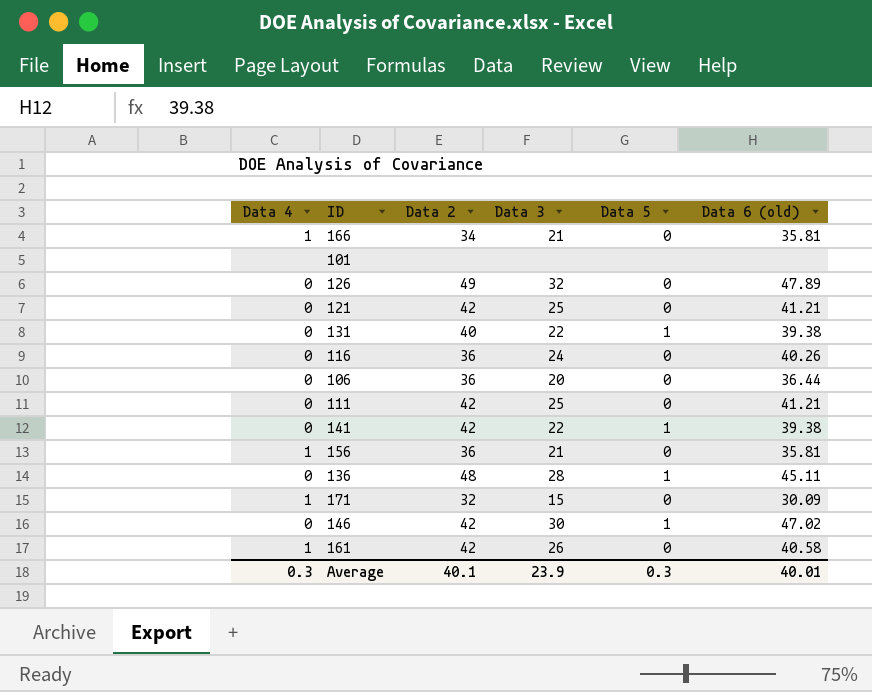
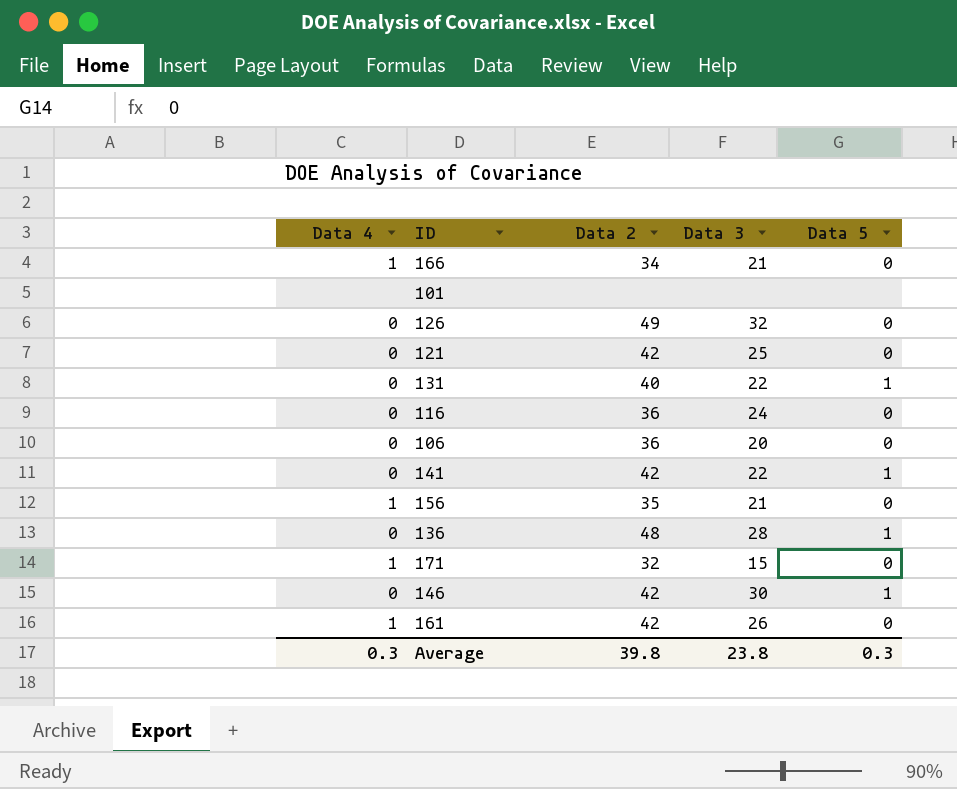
column Data 6 (old) | position: 6 -> none
row 111: 0 | 42 | 25 | 0 | 41.21 -> none
156 | Data 2: 36 -> 35
Average | Data 2: 40.1 -> 39.8
Average | Data 3: 23.9 -> 23.8

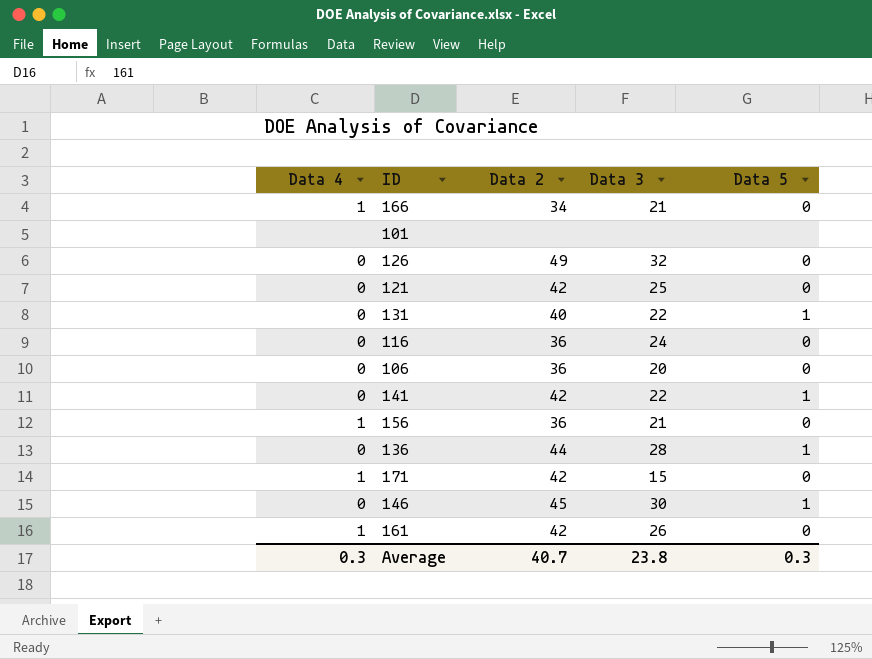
156 | Data 2: 35 -> 36
136 | Data 2: 48 -> 44
171 | Data 2: 32 -> 42
146 | Data 2: 42 -> 45
Average | Data 2: 39.8 -> 40.7

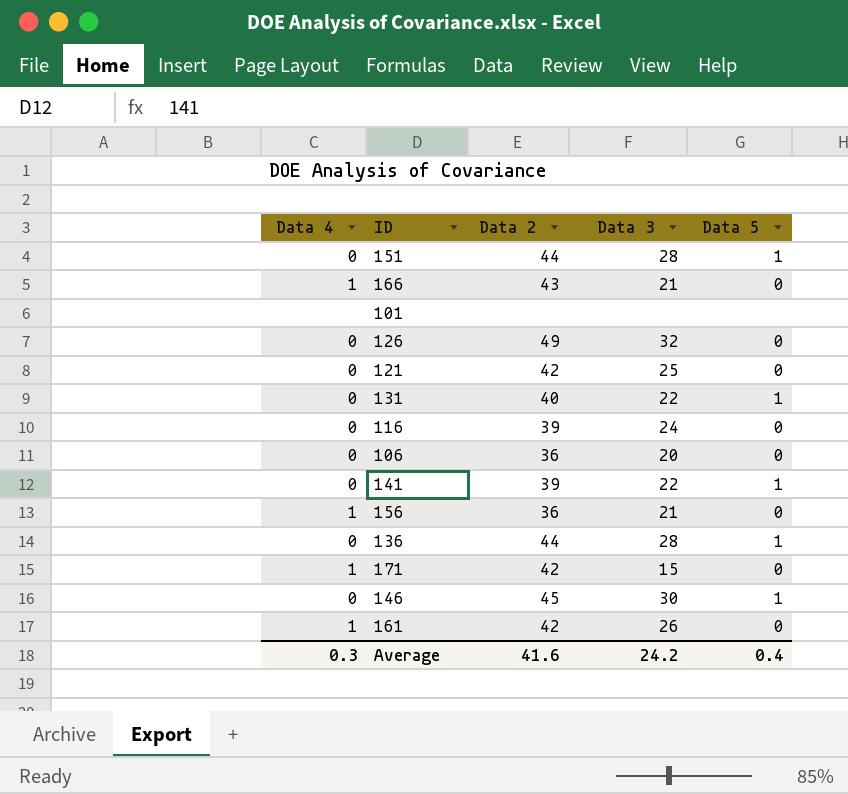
row 151: none -> 0 | 44 | 28 | 1
166 | Data 2: 34 -> 43
116 | Data 2: 36 -> 39
141 | Data 2: 42 -> 39
Average | Data 2: 40.7 -> 41.6
Average | Data 3: 23.8 -> 24.2
Average | Data 5: 0.3 -> 0.4

